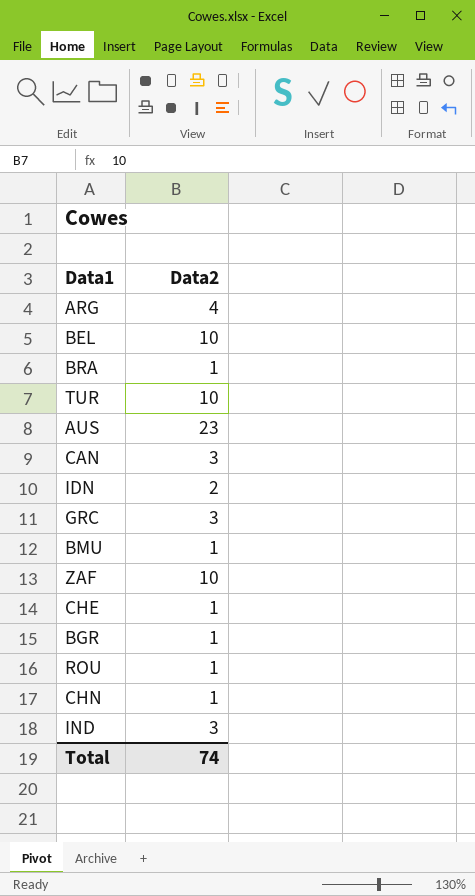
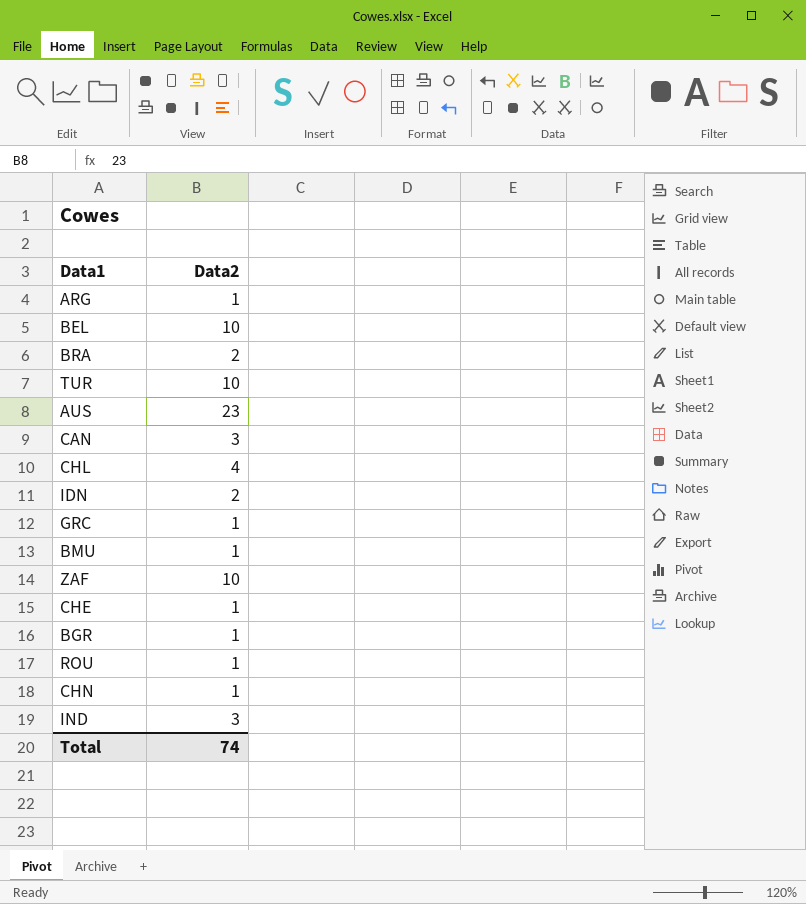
ARG | Data2: 4 -> 1
BRA | Data2: 1 -> 2
row CHL: none -> 4
GRC | Data2: 3 -> 1

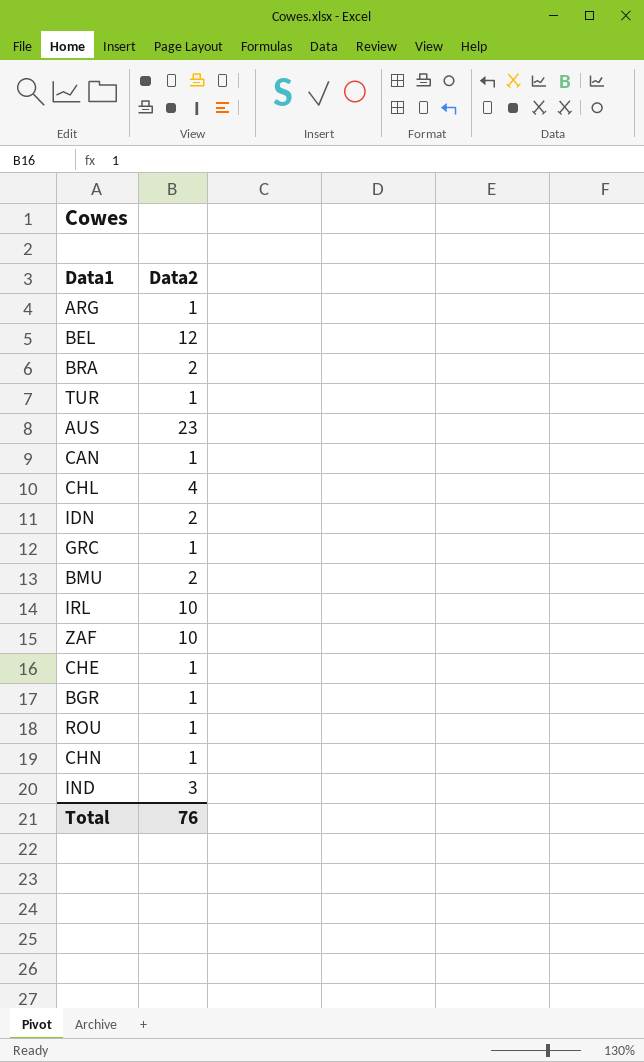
BEL | Data2: 10 -> 12
TUR | Data2: 10 -> 1
CAN | Data2: 3 -> 1
BMU | Data2: 1 -> 2
row IRL: none -> 10
Total | Data2: 74 -> 76

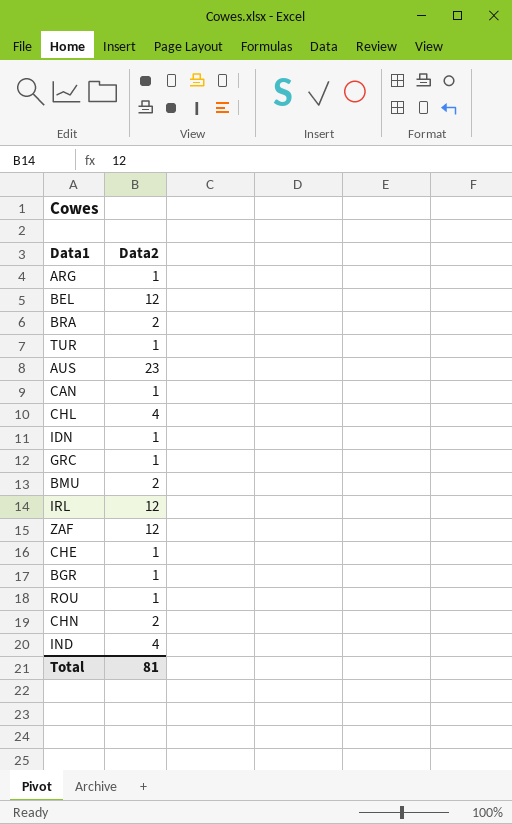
IDN | Data2: 2 -> 1
IRL | Data2: 10 -> 12
ZAF | Data2: 10 -> 12
CHN | Data2: 1 -> 2
IND | Data2: 3 -> 4
Total | Data2: 76 -> 81

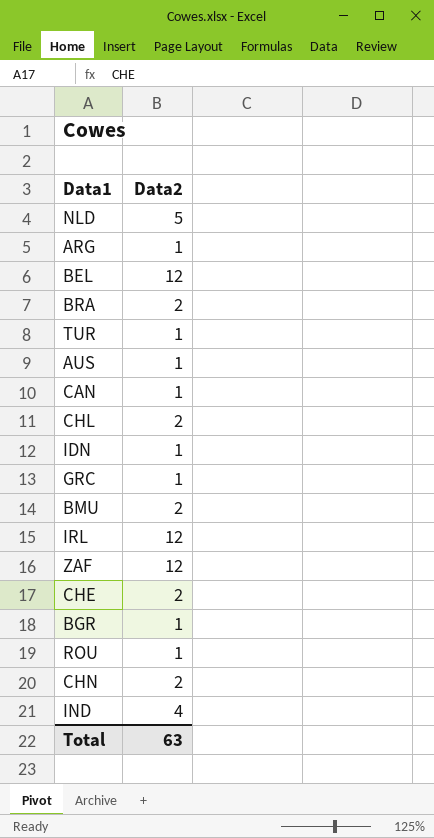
row NLD: none -> 5
AUS | Data2: 23 -> 1
CHL | Data2: 4 -> 2
CHE | Data2: 1 -> 2
Total | Data2: 81 -> 63

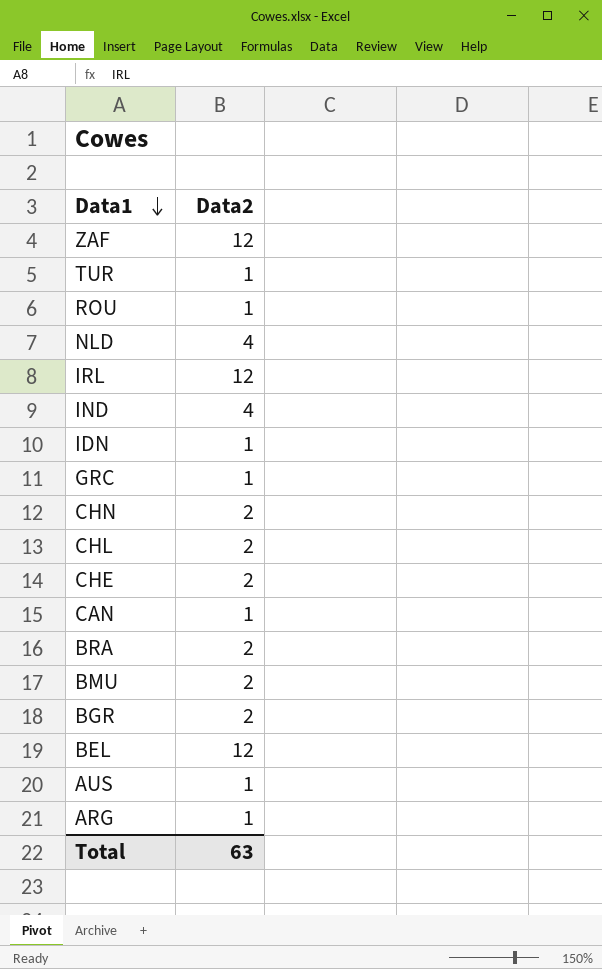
row order: none -> Data1 descending
NLD | Data2: 5 -> 4
BGR | Data2: 1 -> 2

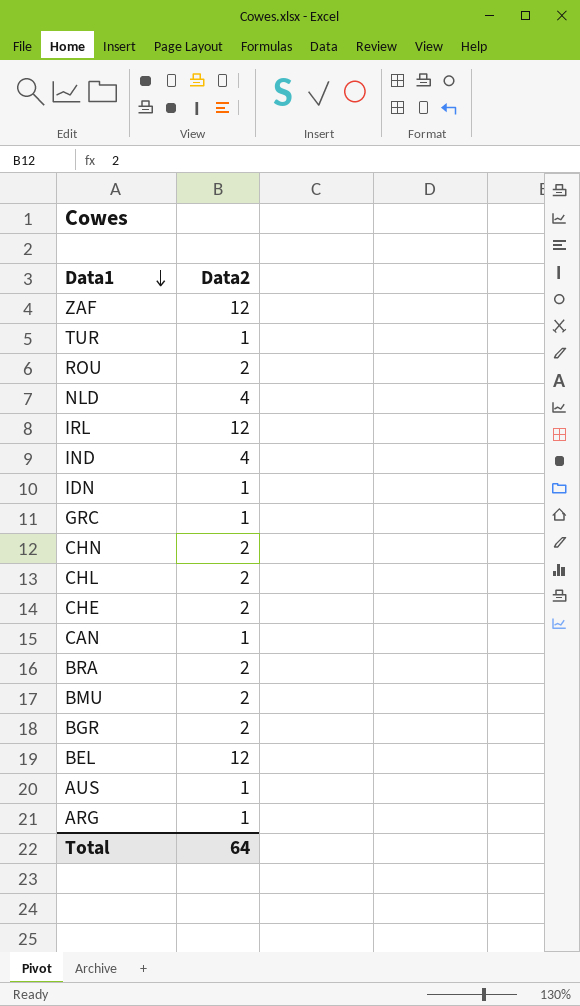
ROU | Data2: 1 -> 2
Total | Data2: 63 -> 64

